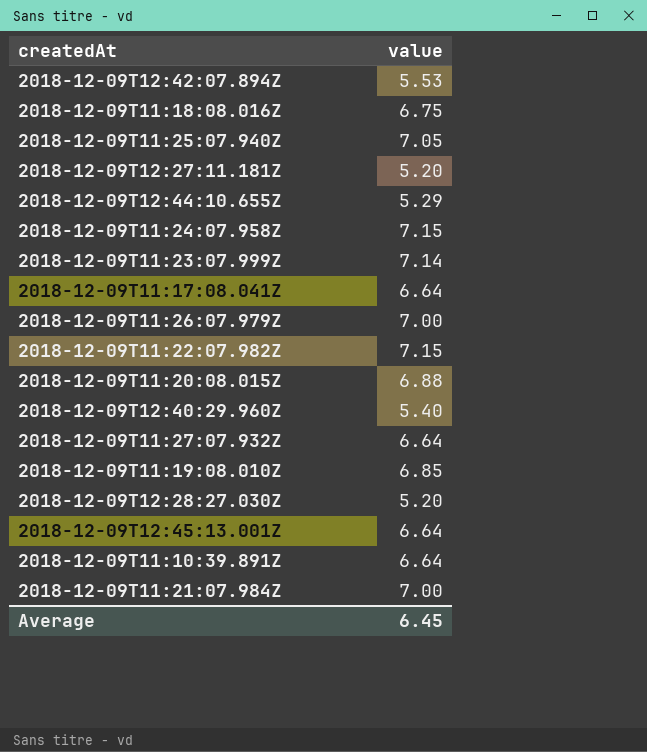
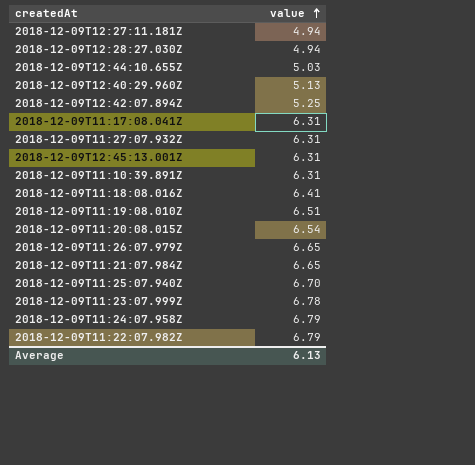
row order: none -> value ascending
2018-12-09T12:27:11.181Z | value: 5.20 -> 4.94
2018-12-09T12:28:27.030Z | value: 5.20 -> 4.94
2018-12-09T12:44:10.655Z | value: 5.29 -> 5.03
2018-12-09T12:40:29.960Z | value: 5.40 -> 5.13
2018-12-09T12:42:07.894Z | value: 5.53 -> 5.25
2018-12-09T11:17:08.041Z | value: 6.64 -> 6.31
2018-12-09T11:27:07.932Z | value: 6.64 -> 6.31
2018-12-09T12:45:13.001Z | value: 6.64 -> 6.31
2018-12-09T11:10:39.891Z | value: 6.64 -> 6.31
2018-12-09T11:18:08.016Z | value: 6.75 -> 6.41
2018-12-09T11:19:08.010Z | value: 6.85 -> 6.51
2018-12-09T11:20:08.015Z | value: 6.88 -> 6.54
2018-12-09T11:26:07.979Z | value: 7.00 -> 6.65
2018-12-09T11:21:07.984Z | value: 7.00 -> 6.65
2018-12-09T11:25:07.940Z | value: 7.05 -> 6.70
2018-12-09T11:23:07.999Z | value: 7.14 -> 6.78
2018-12-09T11:24:07.958Z | value: 7.15 -> 6.79
2018-12-09T11:22:07.982Z | value: 7.15 -> 6.79
Average | value: 6.45 -> 6.13

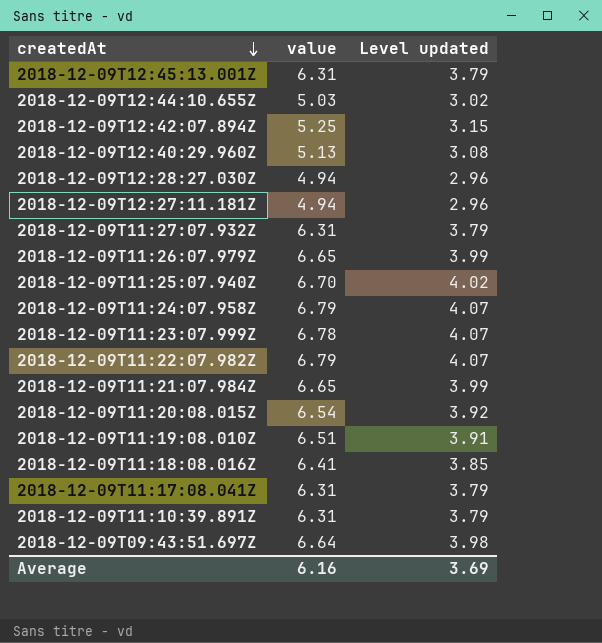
row order: value ascending -> createdAt descending
column Level updated | formula: none -> [value] * 0.6
row 2018-12-09T09:43:51.697Z: none -> 6.64 | 3.98
Average | value: 6.13 -> 6.16

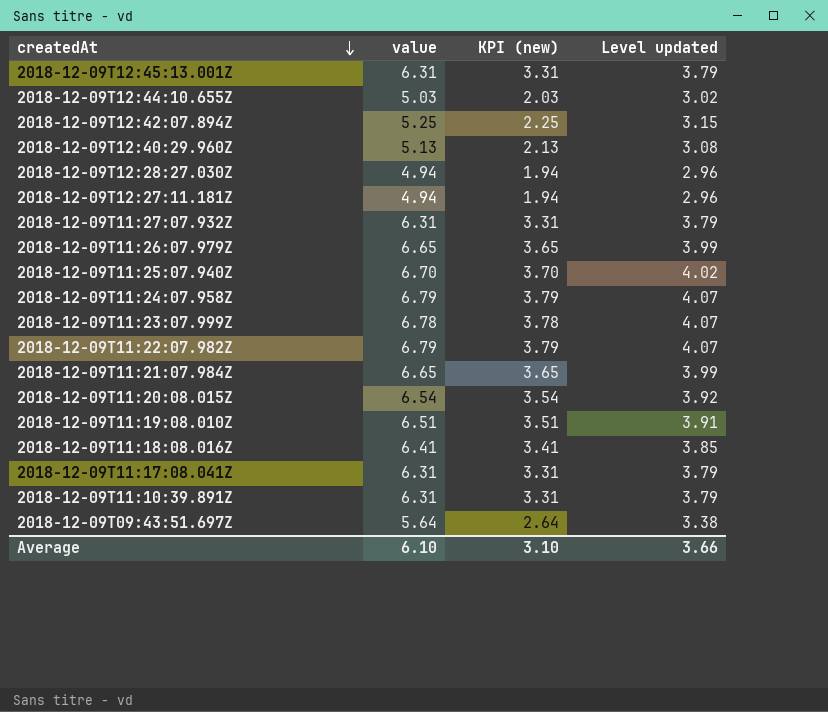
column KPI (new) | formula: none -> [value] - 3
2018-12-09T09:43:51.697Z | value: 6.64 -> 5.64
2018-12-09T09:43:51.697Z | Level updated: 3.98 -> 3.38
Average | value: 6.16 -> 6.10
Average | Level updated: 3.69 -> 3.66

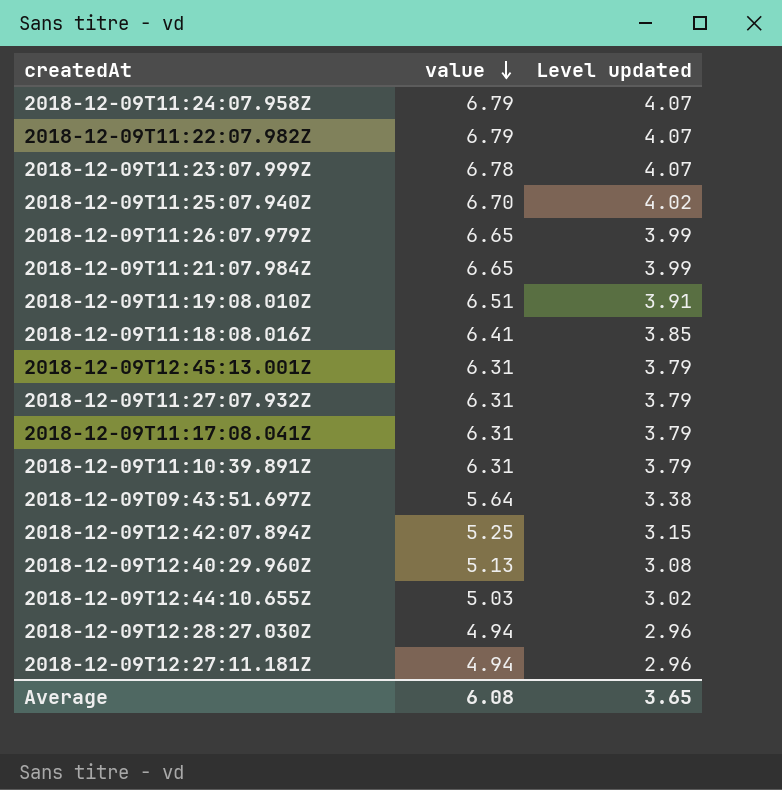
row order: createdAt descending -> value descending
column KPI (new) | formula: [value] - 3 -> none
row 2018-12-09T11:20:08.015Z: 6.54 | 3.54 | 3.92 -> none
Average | value: 6.10 -> 6.08
Average | Level updated: 3.66 -> 3.65

